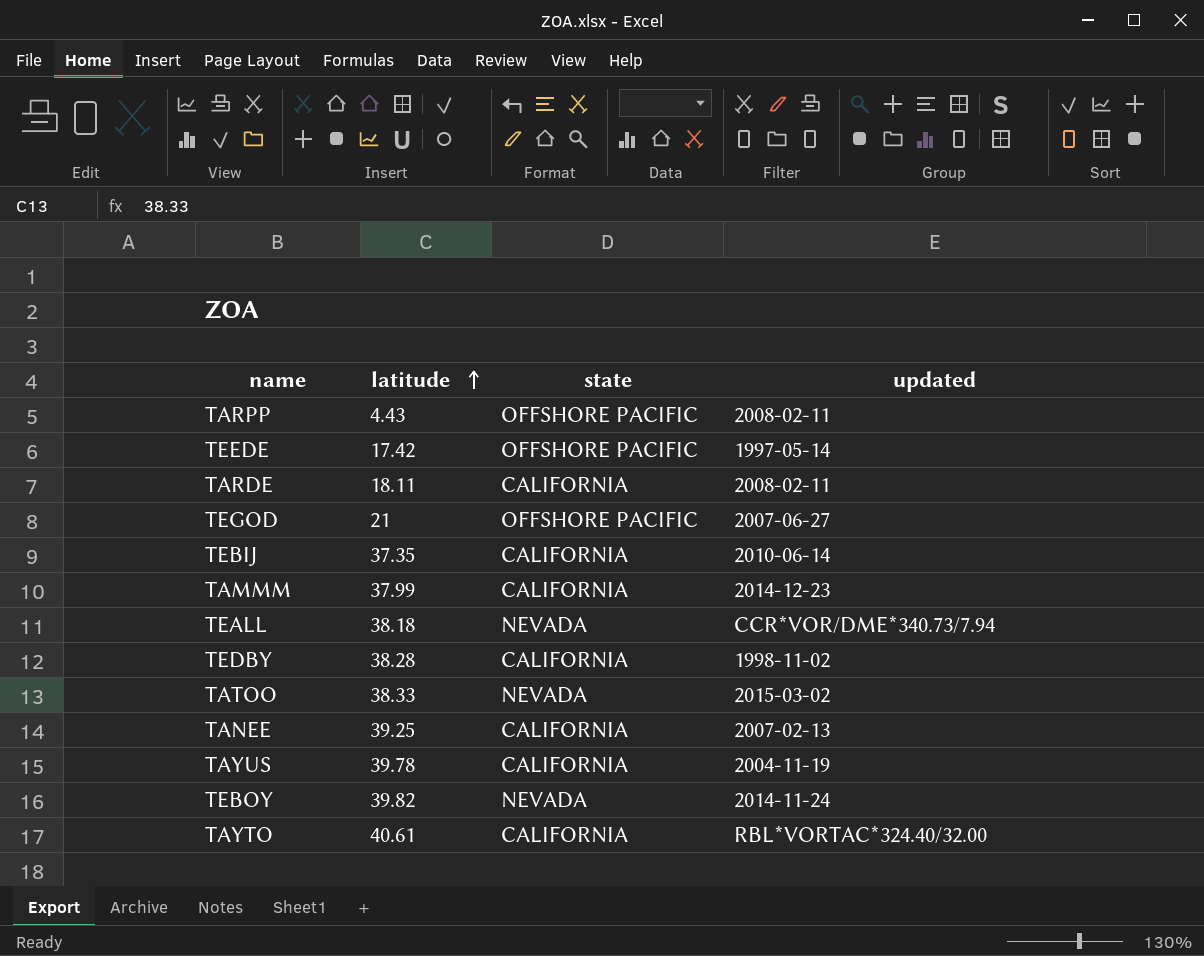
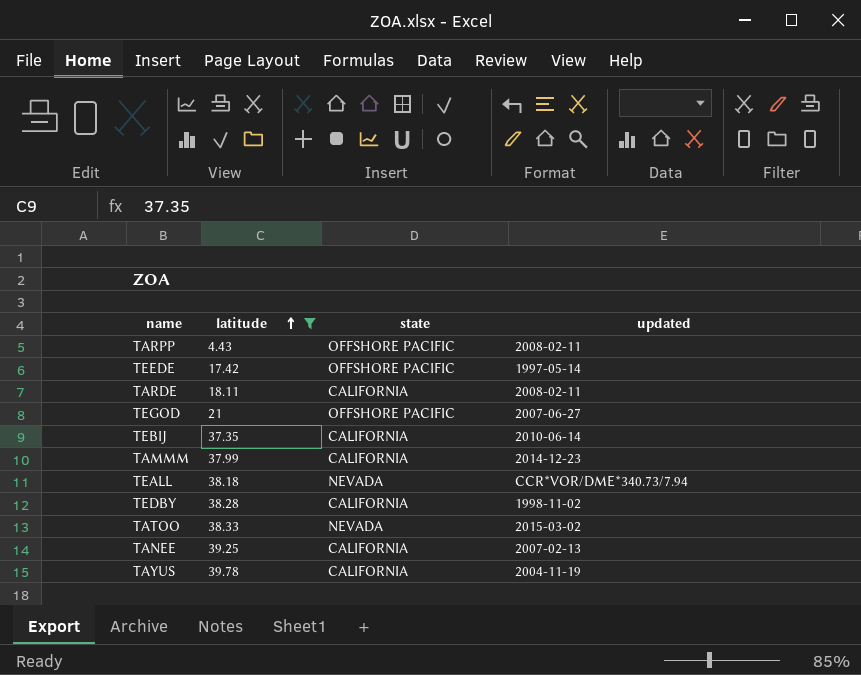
filter: none -> latitude <= 39.78

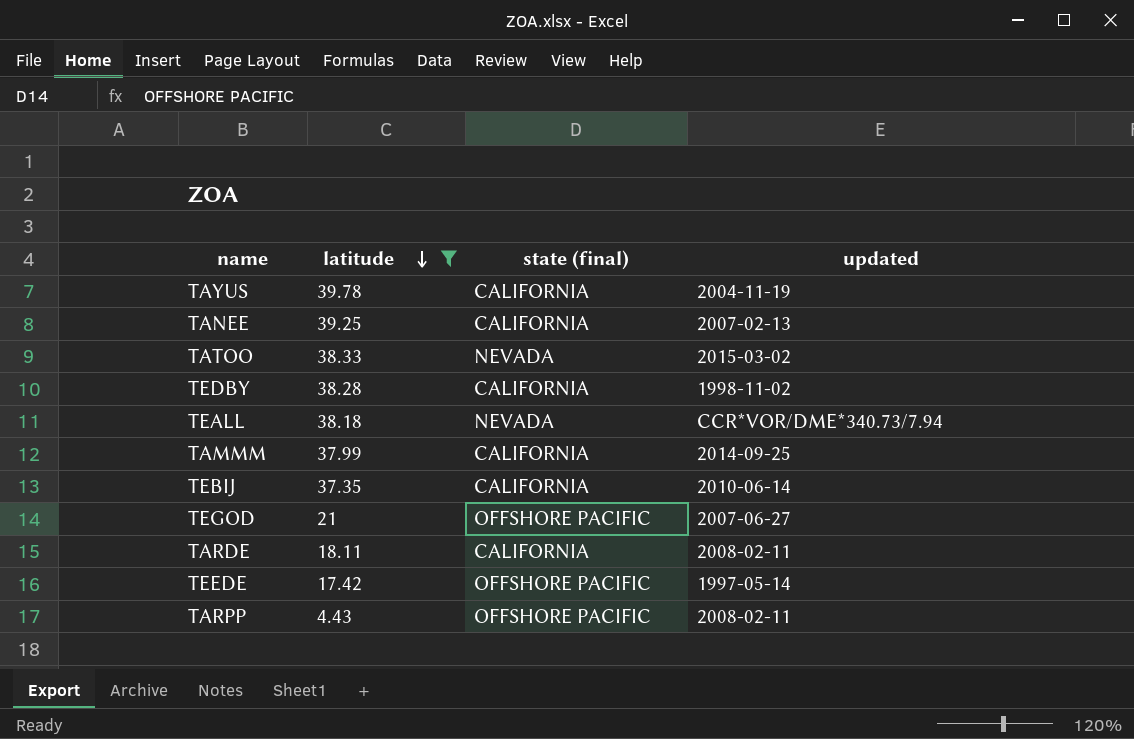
row order: latitude ascending -> latitude descending
column name: state -> state (final)
TAMMM | updated: 2014-12-23 -> 2014-09-25

